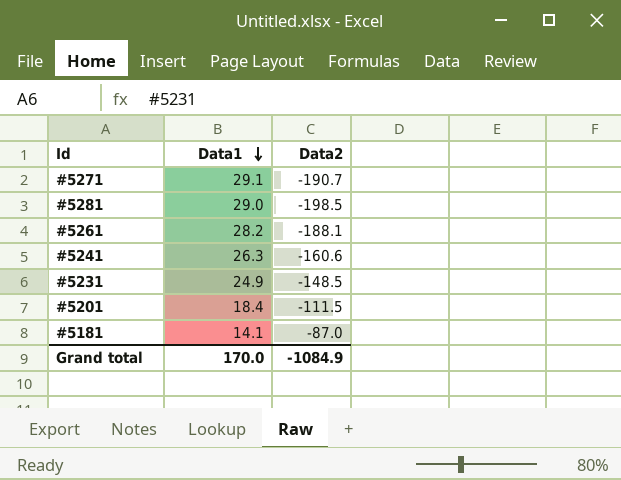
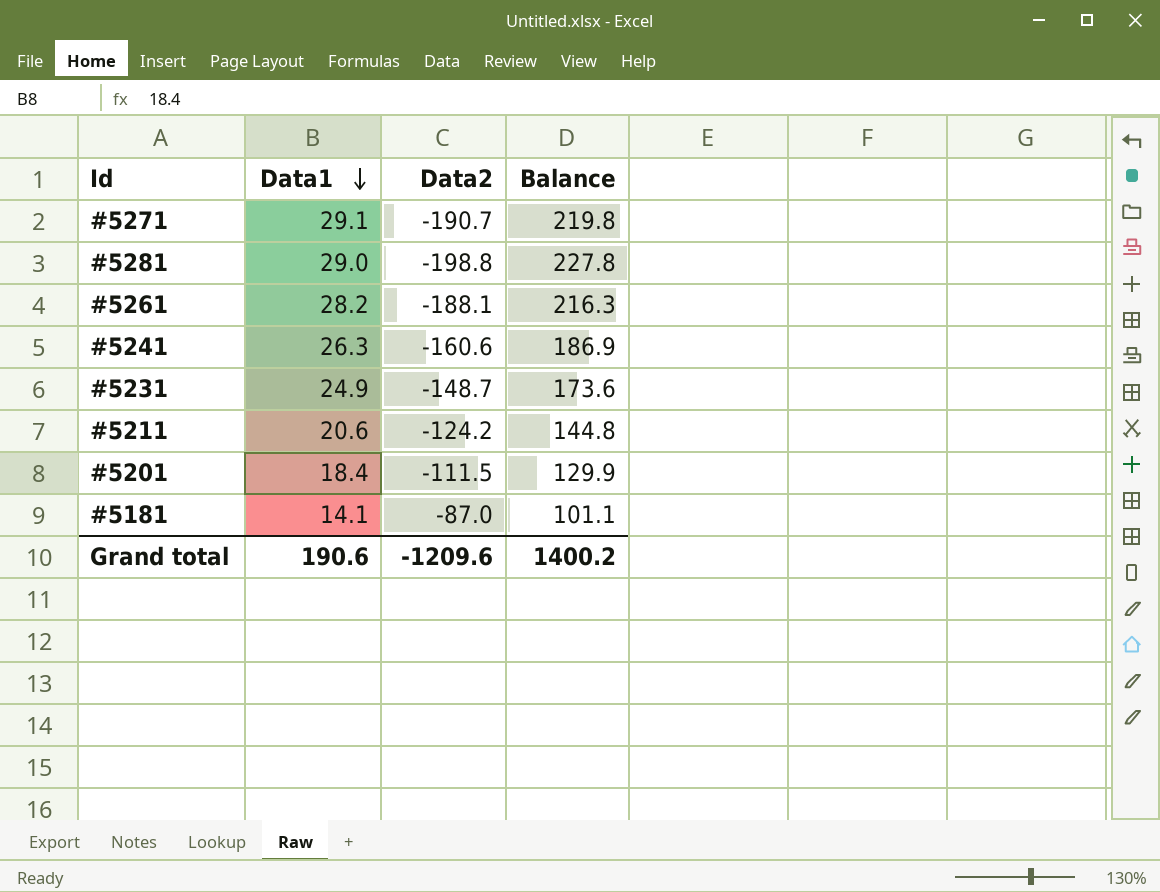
column Balance | formula: none -> [Data1] - [Data2]
#5281 | Data2: -198.5 -> -198.8
#5231 | Data2: -148.5 -> -148.7
row #5211: none -> 20.6 | -124.2 | 144.8
Grand total | Data1: 170.0 -> 190.6
Grand total | Data2: -1084.9 -> -1209.6

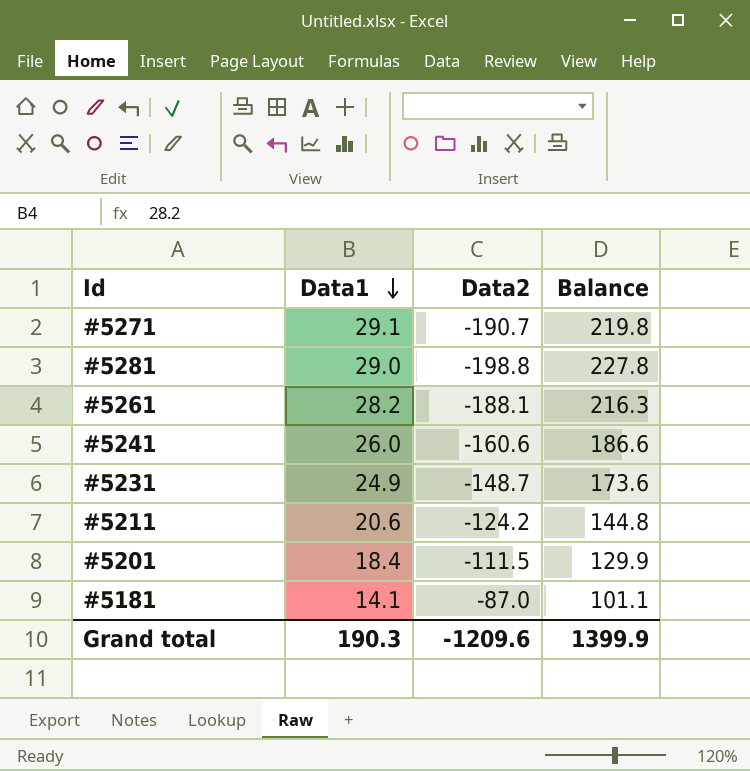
#5241 | Data1: 26.3 -> 26.0
#5241 | Balance: 186.9 -> 186.6
Grand total | Data1: 190.6 -> 190.3
Grand total | Balance: 1400.2 -> 1399.9

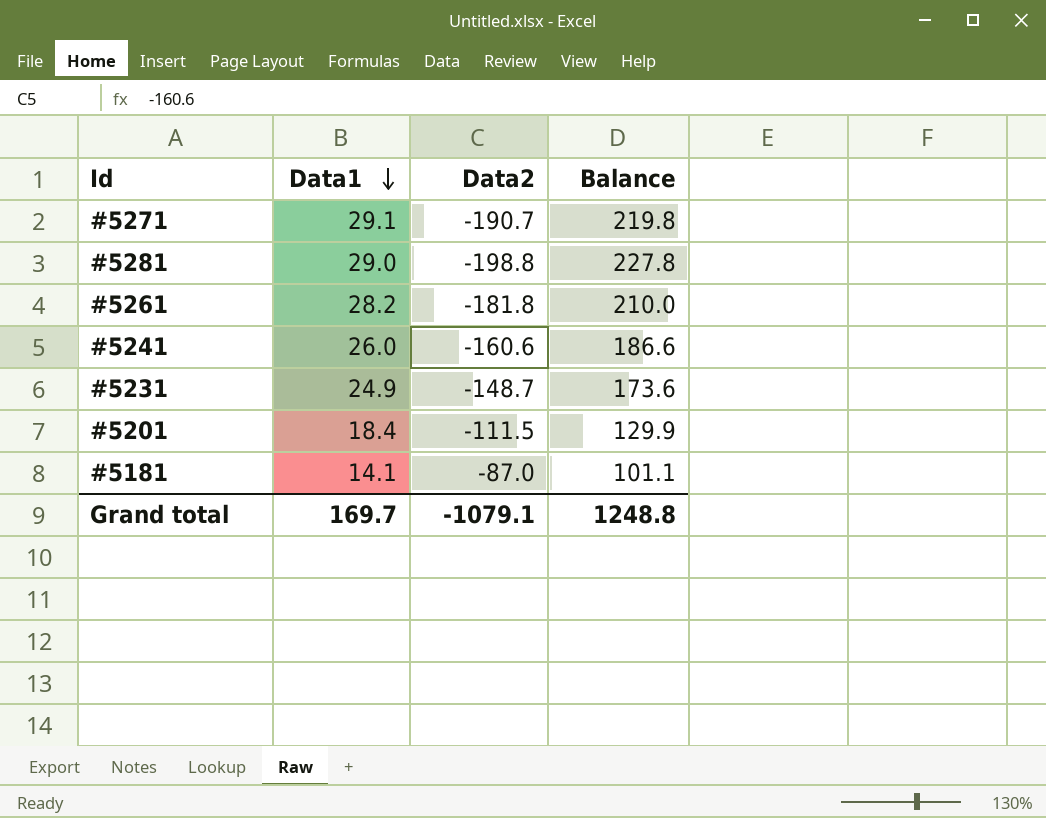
row #5211: 20.6 | -124.2 | 144.8 -> none
#5261 | Data2: -188.1 -> -181.8
#5261 | Balance: 216.3 -> 210.0
Grand total | Data1: 190.3 -> 169.7
Grand total | Data2: -1209.6 -> -1079.1
Grand total | Balance: 1399.9 -> 1248.8

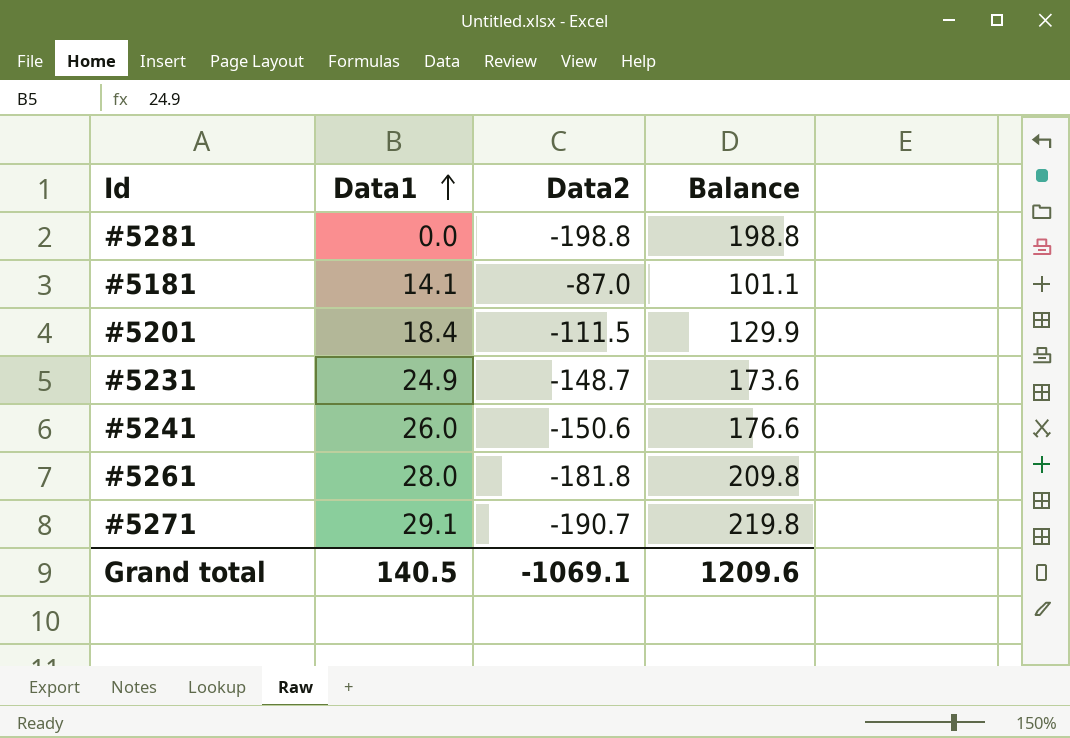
row order: Data1 descending -> Data1 ascending
#5281 | Data1: 29.0 -> 0.0
#5281 | Balance: 227.8 -> 198.8
#5241 | Data2: -160.6 -> -150.6
#5241 | Balance: 186.6 -> 176.6
#5261 | Data1: 28.2 -> 28.0
#5261 | Balance: 210.0 -> 209.8
Grand total | Data1: 169.7 -> 140.5
Grand total | Data2: -1079.1 -> -1069.1
Grand total | Balance: 1248.8 -> 1209.6

